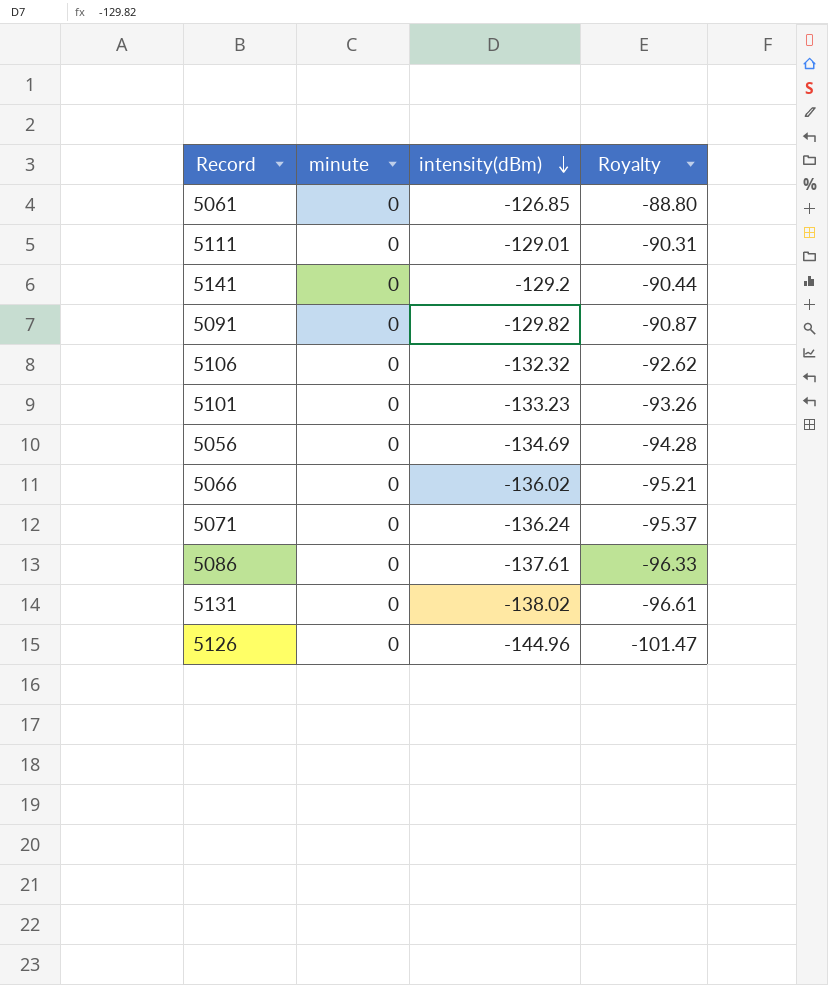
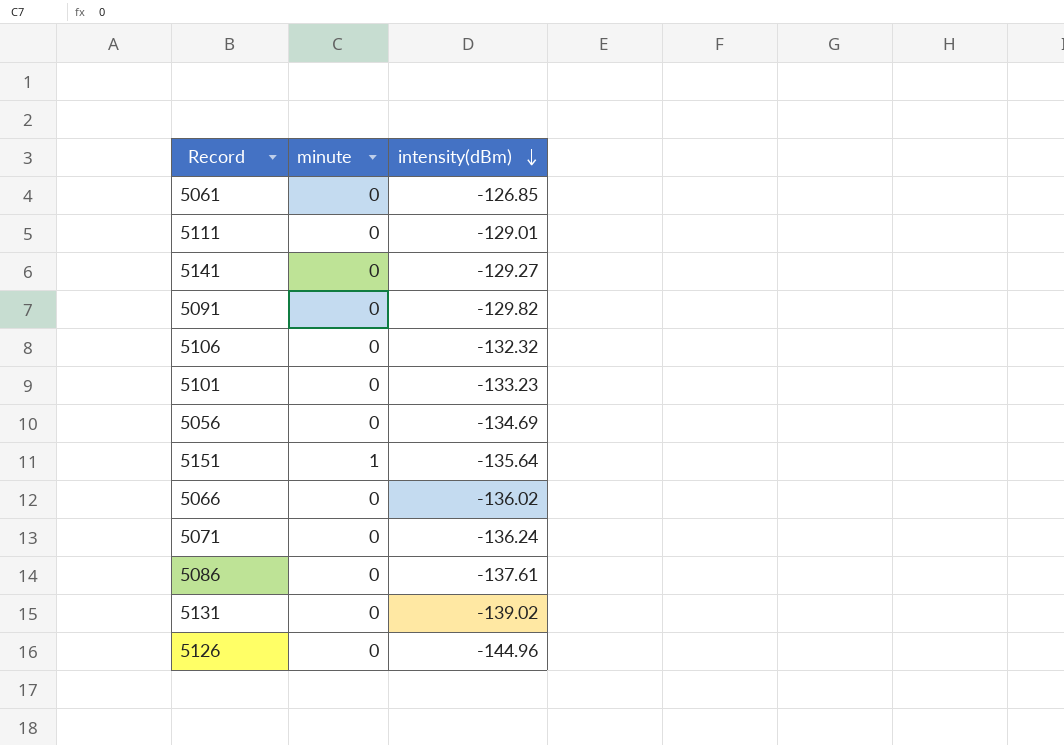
column Royalty | formula: [intensity(dBm)] * 0.7 -> none
5141 | intensity(dBm): -129.2 -> -129.27
row 5151: none -> 1 | -135.64
5131 | intensity(dBm): -138.02 -> -139.02

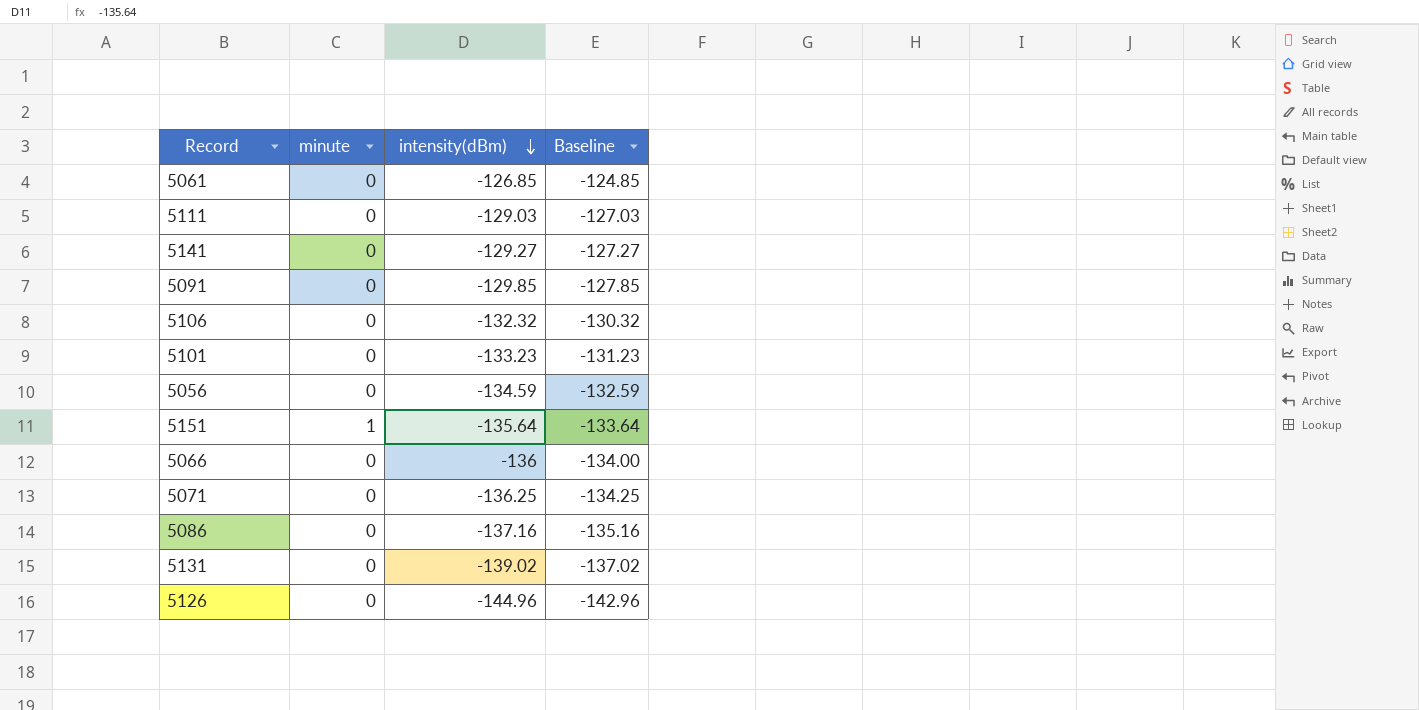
column Baseline | formula: none -> [intensity(dBm)] + 2
5111 | intensity(dBm): -129.01 -> -129.03
5091 | intensity(dBm): -129.82 -> -129.85
5056 | intensity(dBm): -134.69 -> -134.59
5066 | intensity(dBm): -136.02 -> -136
5071 | intensity(dBm): -136.24 -> -136.25
5086 | intensity(dBm): -137.61 -> -137.16

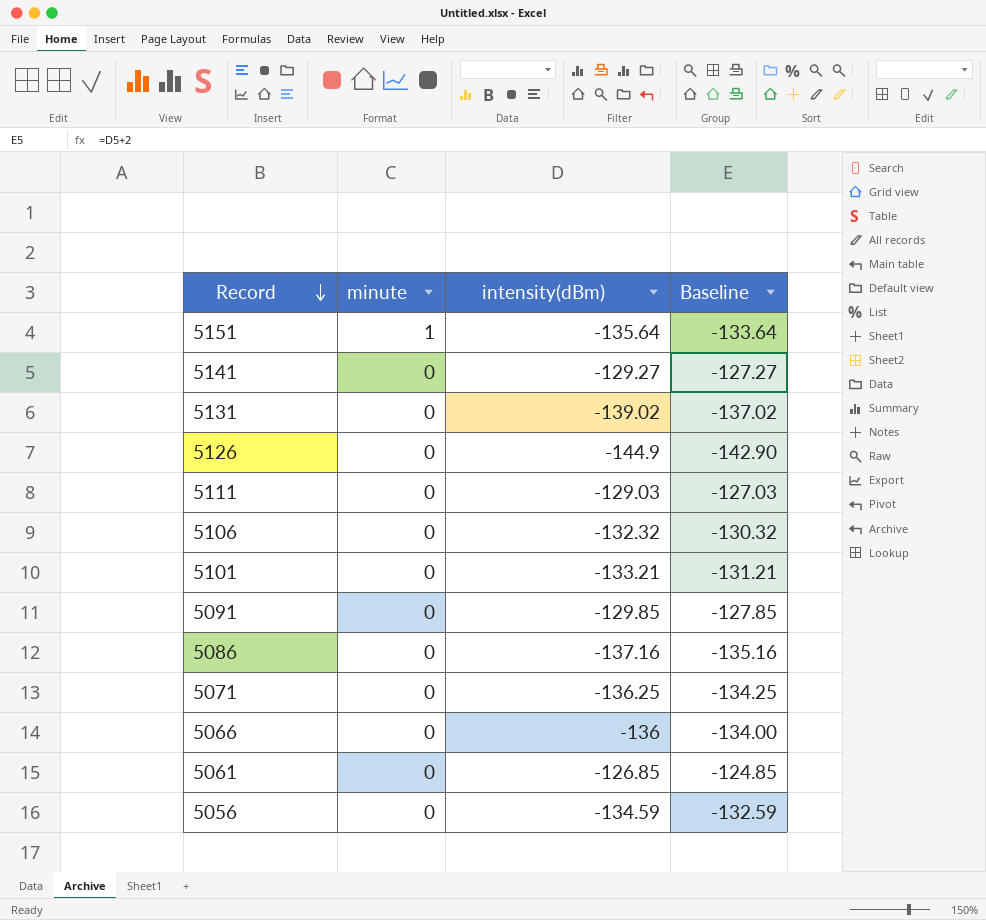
row order: intensity(dBm) descending -> Record descending
5126 | intensity(dBm): -144.96 -> -144.9
5126 | Baseline: -142.96 -> -142.90
5101 | intensity(dBm): -133.23 -> -133.21
5101 | Baseline: -131.23 -> -131.21

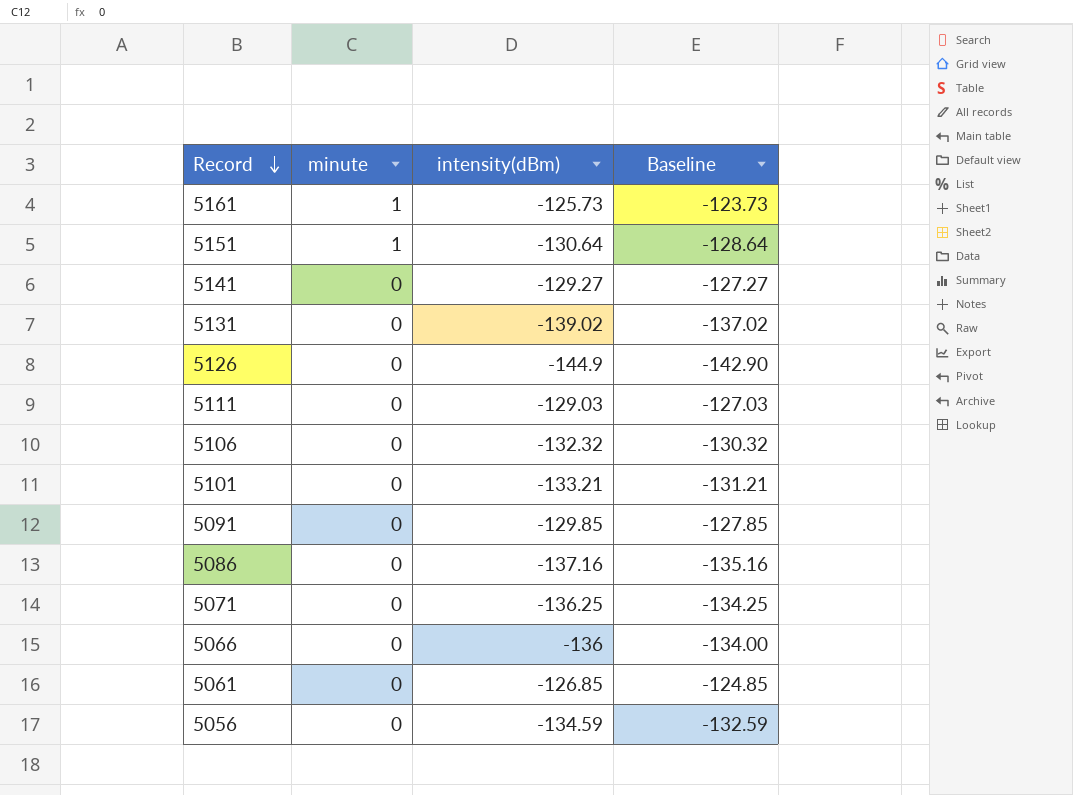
row 5161: none -> 1 | -125.73 | -123.73
5151 | intensity(dBm): -135.64 -> -130.64
5151 | Baseline: -133.64 -> -128.64

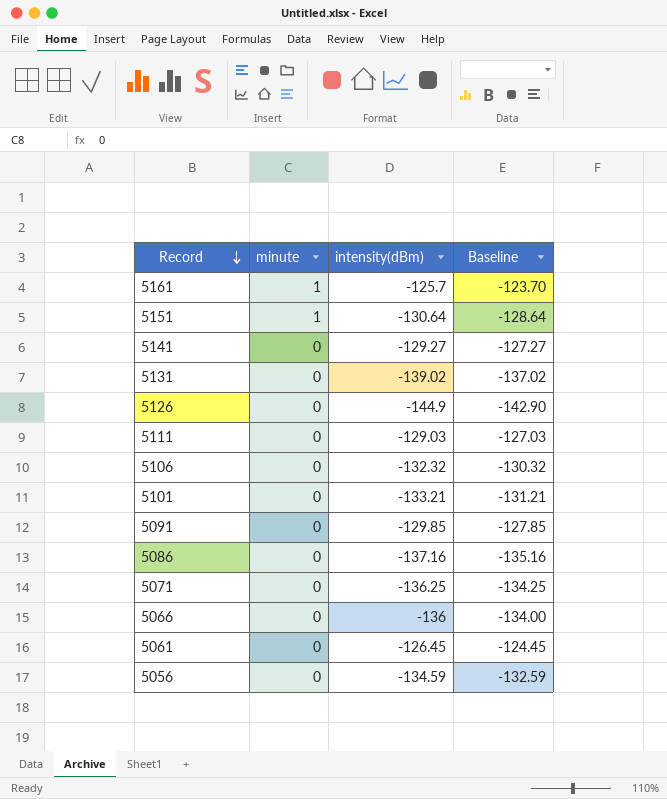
5161 | intensity(dBm): -125.73 -> -125.7
5161 | Baseline: -123.73 -> -123.70
5061 | intensity(dBm): -126.85 -> -126.45
5061 | Baseline: -124.85 -> -124.45

